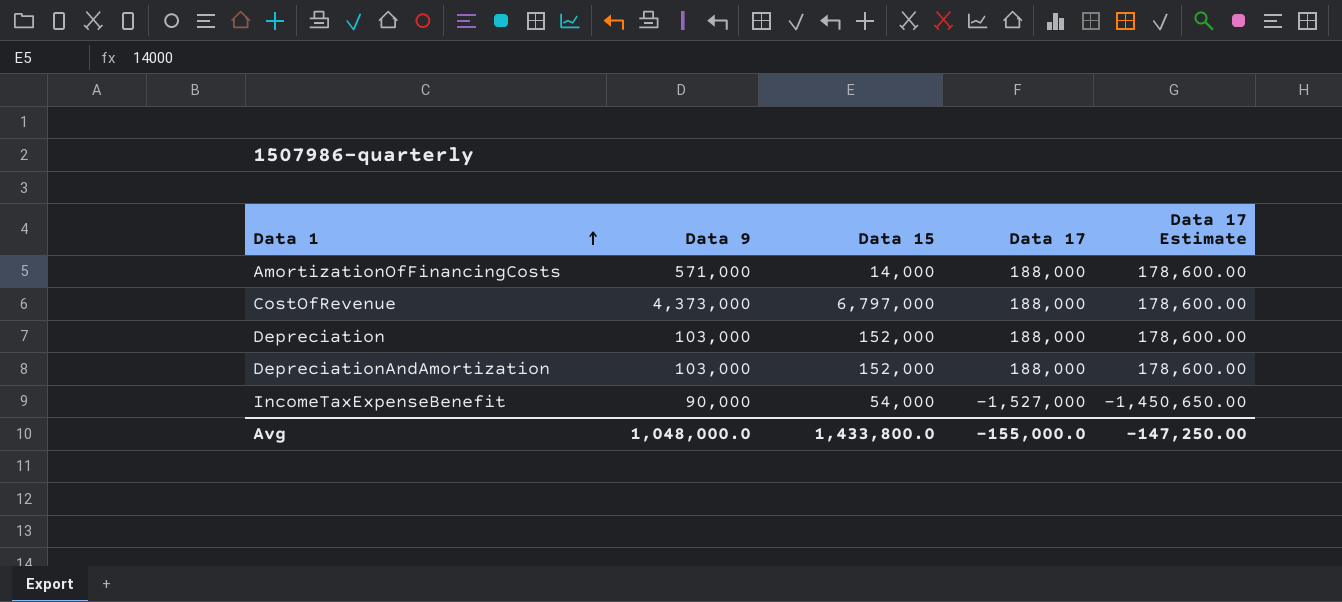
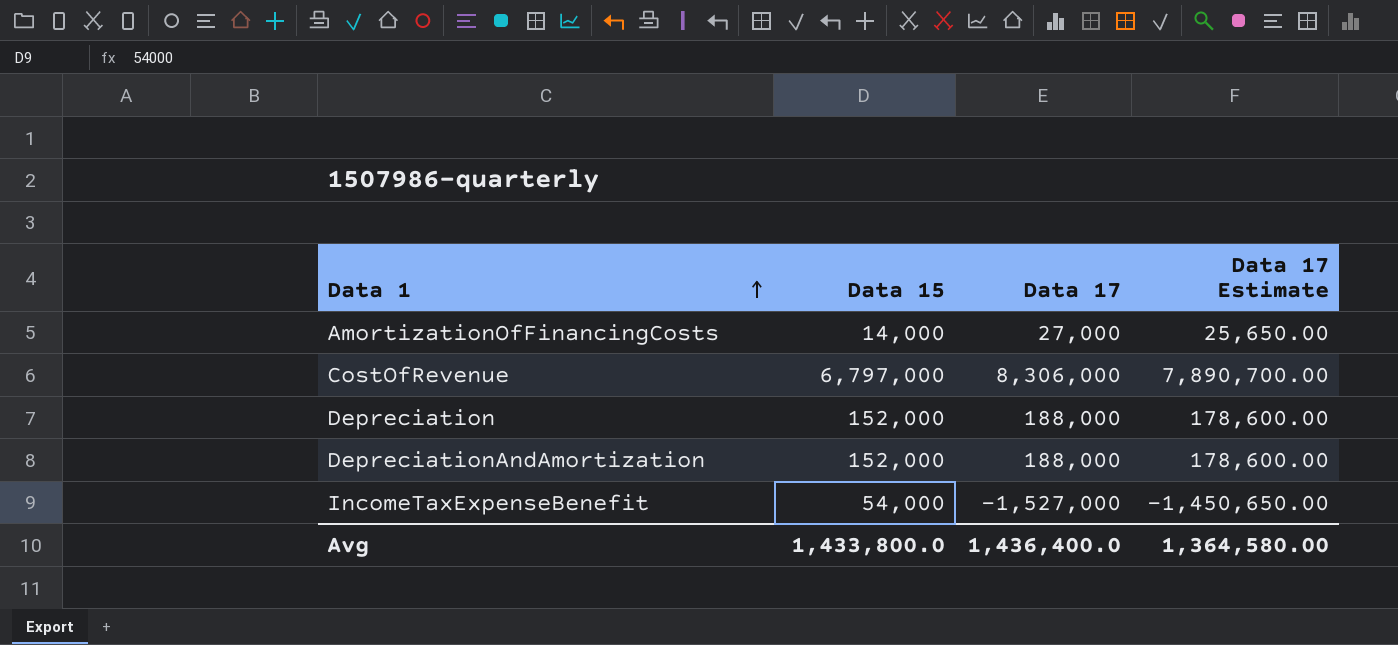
column Data 9 | position: 2 -> none
AmortizationOfFinancingCosts | Data 17: 188,000 -> 27,000
AmortizationOfFinancingCosts | Data 17 Estimate: 178,600.00 -> 25,650.00
CostOfRevenue | Data 17: 188,000 -> 8,306,000
CostOfRevenue | Data 17 Estimate: 178,600.00 -> 7,890,700.00
Avg | Data 17: -155,000.0 -> 1,436,400.0
Avg | Data 17 Estimate: -147,250.00 -> 1,364,580.00

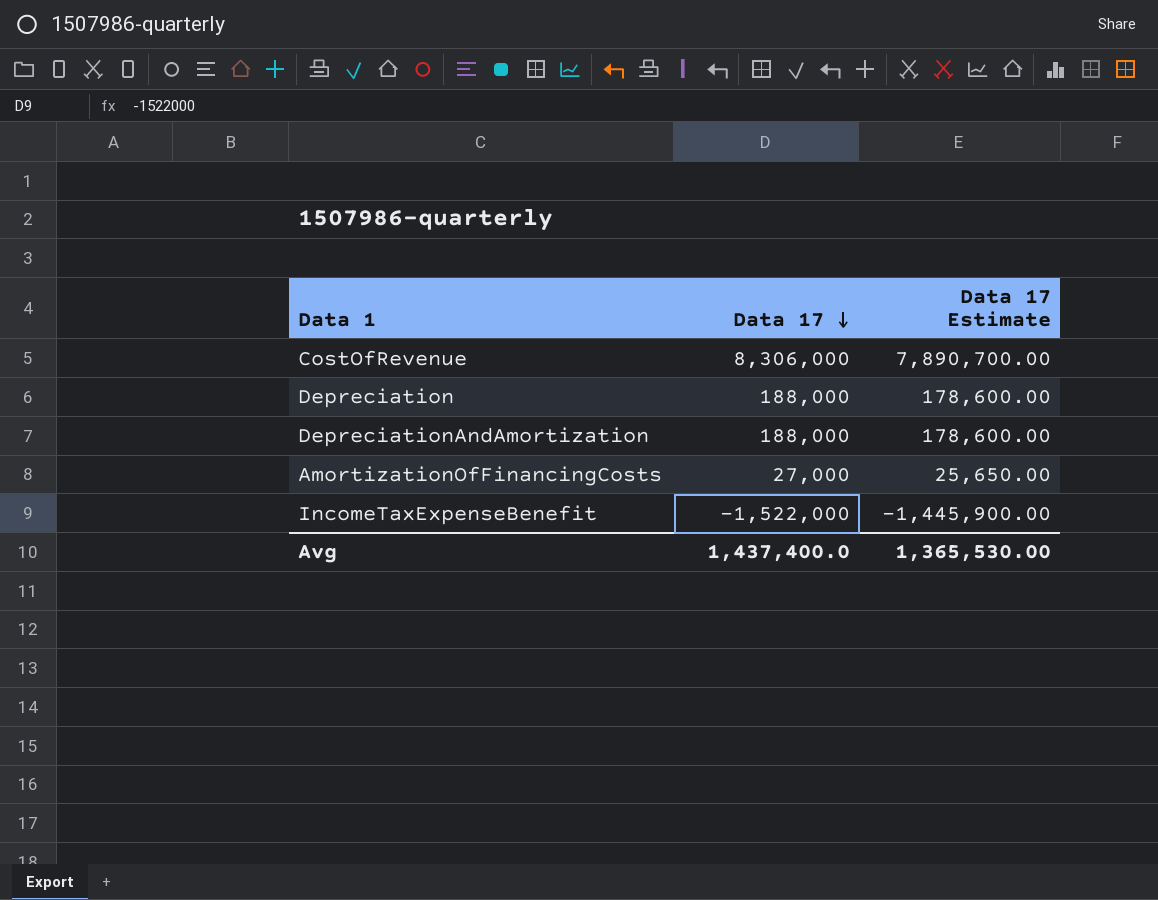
row order: Data 1 ascending -> Data 17 descending
column Data 15 | position: 2 -> none
IncomeTaxExpenseBenefit | Data 17: -1,527,000 -> -1,522,000
IncomeTaxExpenseBenefit | Data 17 Estimate: -1,450,650.00 -> -1,445,900.00
Avg | Data 17: 1,436,400.0 -> 1,437,400.0
Avg | Data 17 Estimate: 1,364,580.00 -> 1,365,530.00

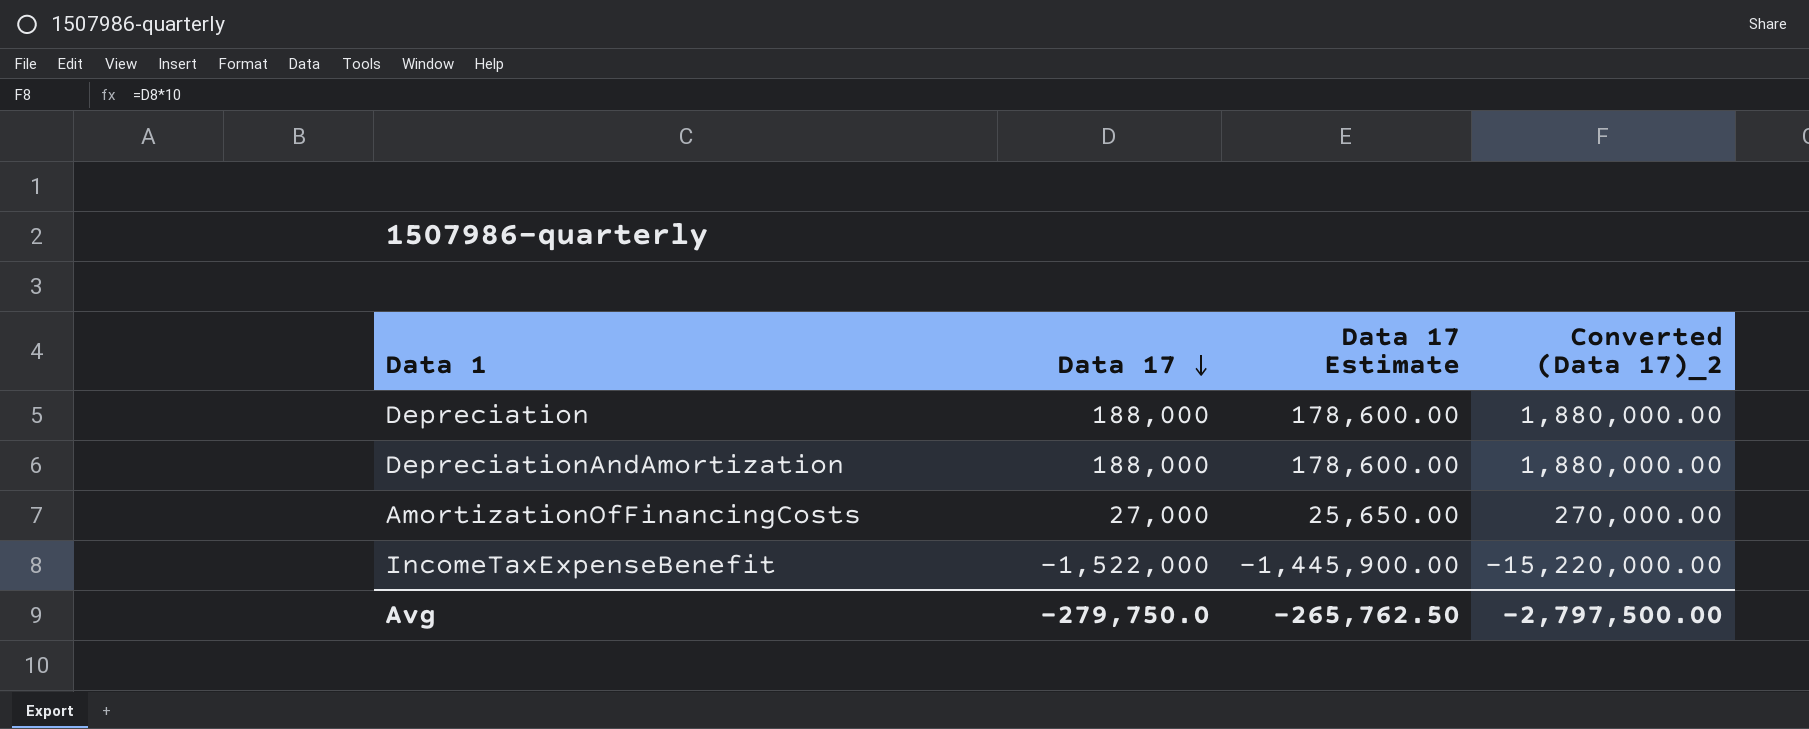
column Converted (Data 17)_2 | formula: none -> [Data 17] * 10
row CostOfRevenue: 8,306,000 | 7,890,700.00 -> none
Avg | Data 17: 1,437,400.0 -> -279,750.0
Avg | Data 17 Estimate: 1,365,530.00 -> -265,762.50

